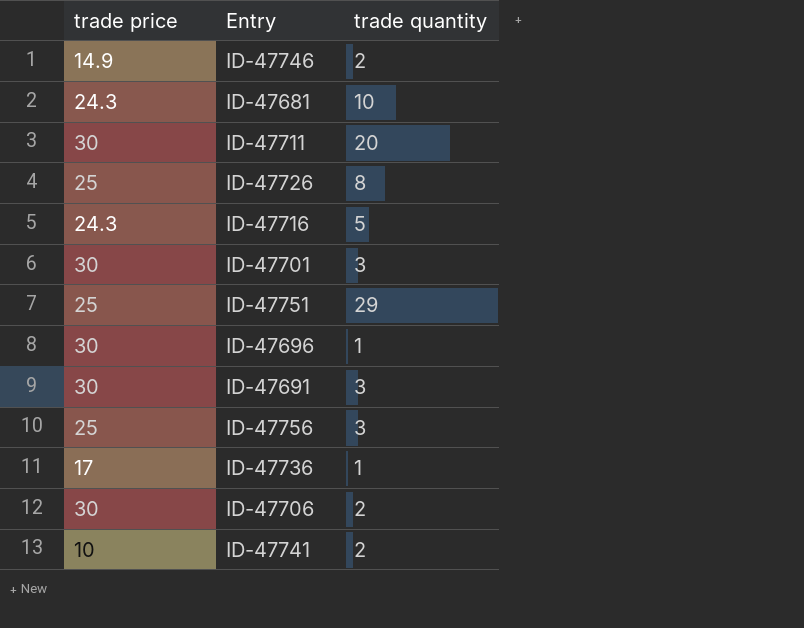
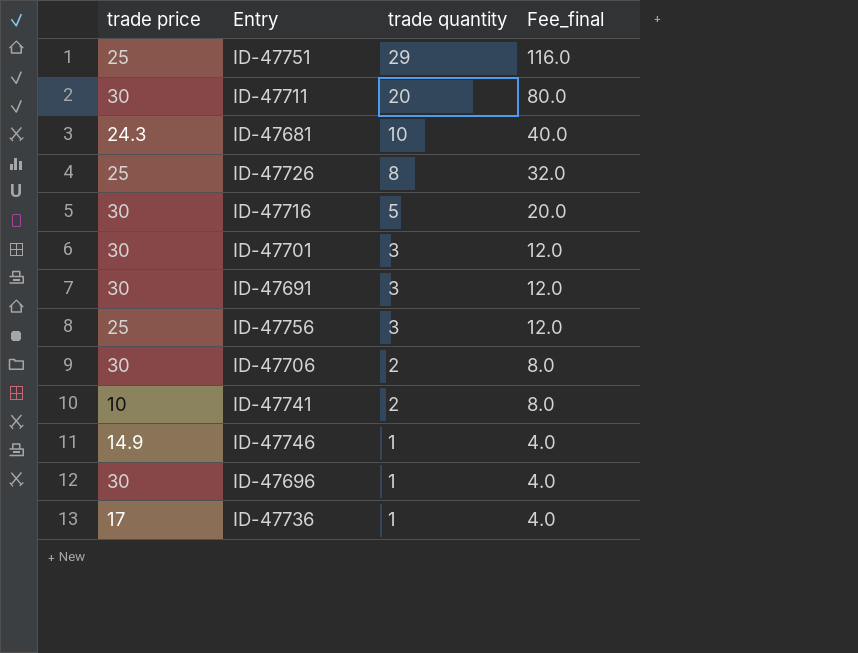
row order: none -> trade quantity descending
column Fee_final | formula: none -> [trade quantity] * 4
ID-47716 | trade price: 24.3 -> 30
ID-47746 | trade quantity: 2 -> 1

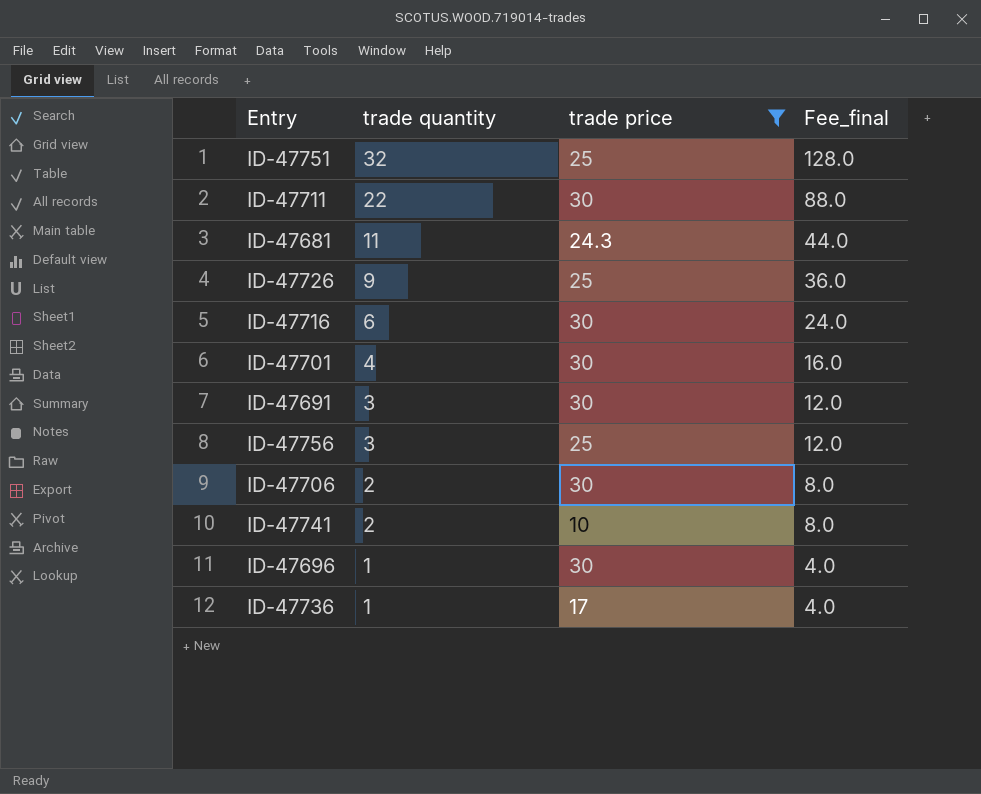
filter: none -> trade price != 14.9
column trade price | position: 1 -> 3
ID-47751 | trade quantity: 29 -> 32
ID-47751 | Fee_final: 116.0 -> 128.0
ID-47711 | trade quantity: 20 -> 22
ID-47711 | Fee_final: 80.0 -> 88.0
ID-47681 | trade quantity: 10 -> 11
ID-47681 | Fee_final: 40.0 -> 44.0
ID-47726 | trade quantity: 8 -> 9
ID-47726 | Fee_final: 32.0 -> 36.0
ID-47716 | trade quantity: 5 -> 6
ID-47716 | Fee_final: 20.0 -> 24.0
ID-47701 | trade quantity: 3 -> 4
ID-47701 | Fee_final: 12.0 -> 16.0

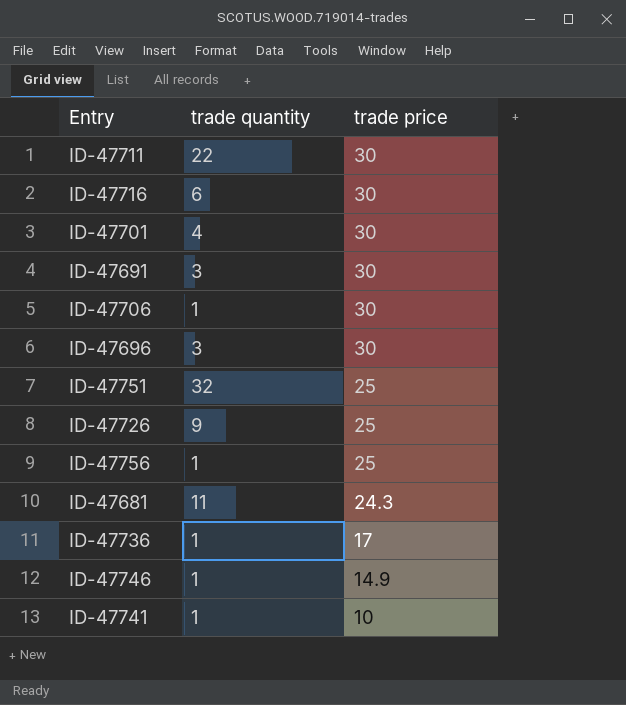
filter: trade price != 14.9 -> none
row order: trade quantity descending -> trade price descending
column Fee_final | formula: [trade quantity] * 4 -> none
ID-47706 | trade quantity: 2 -> 1
ID-47696 | trade quantity: 1 -> 3
ID-47756 | trade quantity: 3 -> 1
ID-47741 | trade quantity: 2 -> 1

